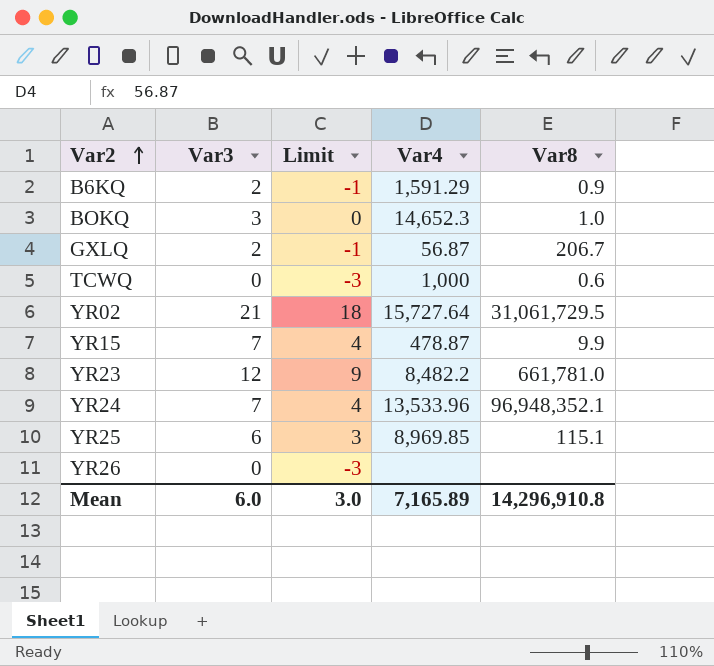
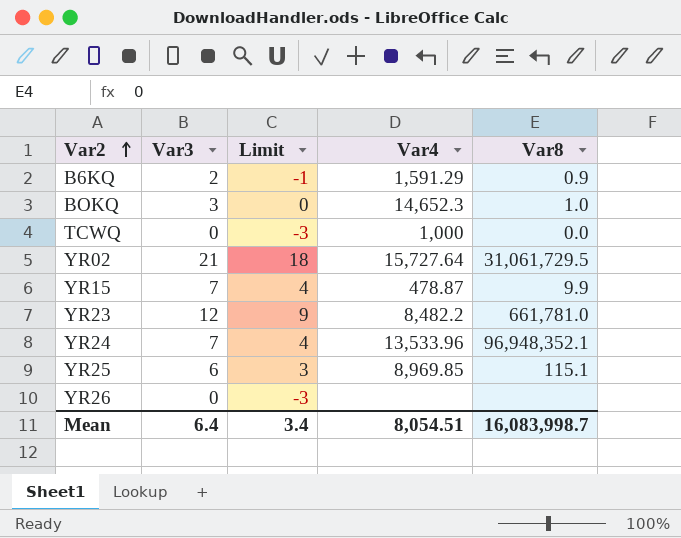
row GXLQ: 2 | -1 | 56.87 | 206.7 -> none
TCWQ | Var8: 0.6 -> 0.0
Mean | Var3: 6.0 -> 6.4
Mean | Limit: 3.0 -> 3.4
Mean | Var4: 7,165.89 -> 8,054.51
Mean | Var8: 14,296,910.8 -> 16,083,998.7

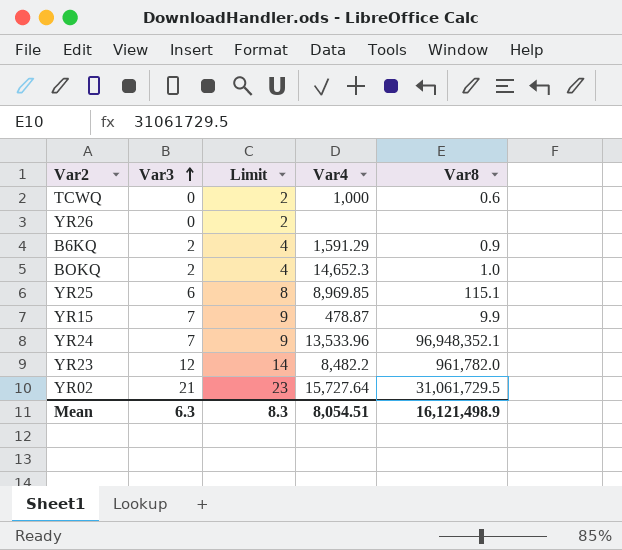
row order: Var2 ascending -> Var3 ascending
column Limit | formula: [Var3] - 3 -> [Var3] + 2
TCWQ | Var8: 0.0 -> 0.6
BOKQ | Var3: 3 -> 2
YR23 | Var8: 661,781.0 -> 961,782.0
Mean | Var3: 6.4 -> 6.3
Mean | Limit: 3.4 -> 8.3
Mean | Var8: 16,083,998.7 -> 16,121,498.9

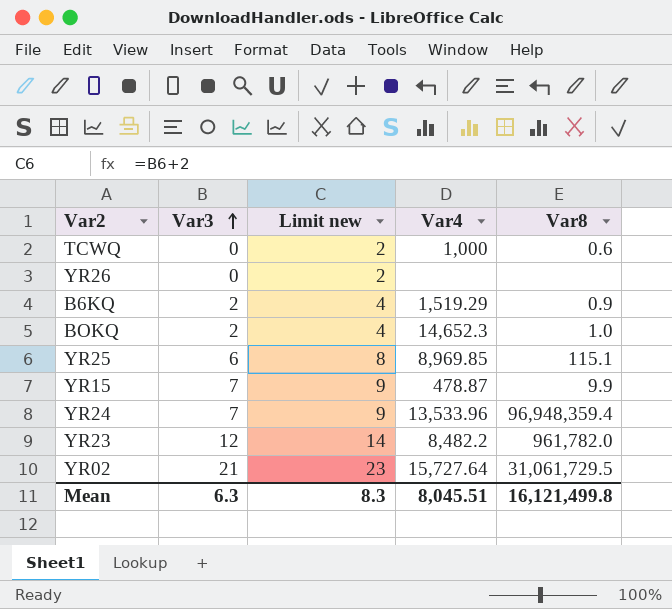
column name: Limit -> Limit new
B6KQ | Var4: 1,591.29 -> 1,519.29
YR24 | Var8: 96,948,352.1 -> 96,948,359.4
Mean | Var4: 8,054.51 -> 8,045.51
Mean | Var8: 16,121,498.9 -> 16,121,499.8

